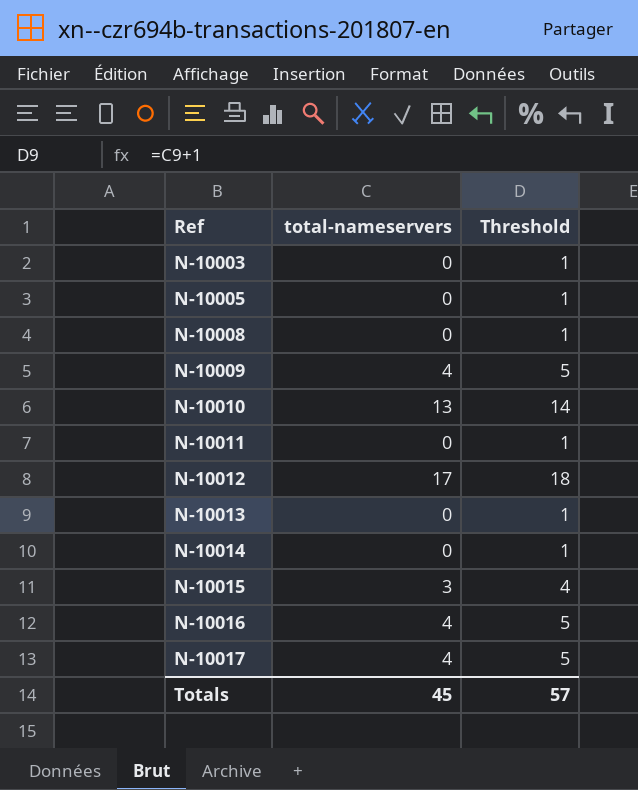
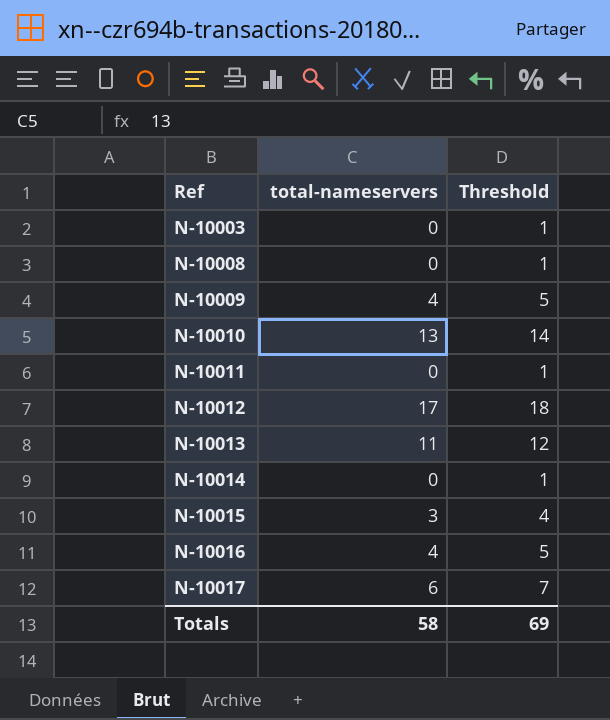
row N-10005: 0 | 1 -> none
N-10013 | total-nameservers: 0 -> 11
N-10013 | Threshold: 1 -> 12
N-10017 | total-nameservers: 4 -> 6
N-10017 | Threshold: 5 -> 7
Totals | total-nameservers: 45 -> 58
Totals | Threshold: 57 -> 69

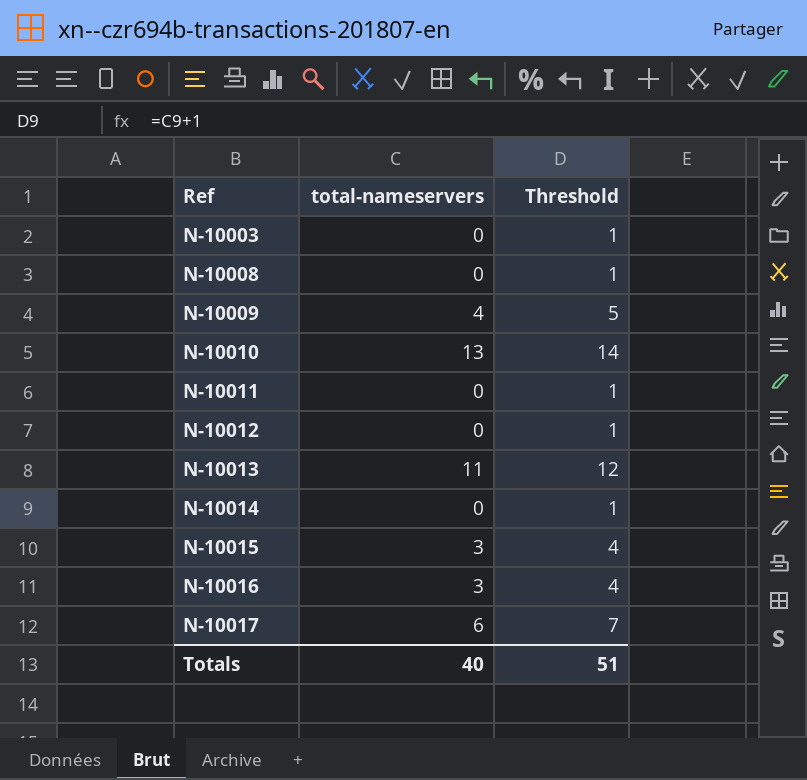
N-10012 | total-nameservers: 17 -> 0
N-10012 | Threshold: 18 -> 1
N-10016 | total-nameservers: 4 -> 3
N-10016 | Threshold: 5 -> 4
Totals | total-nameservers: 58 -> 40
Totals | Threshold: 69 -> 51

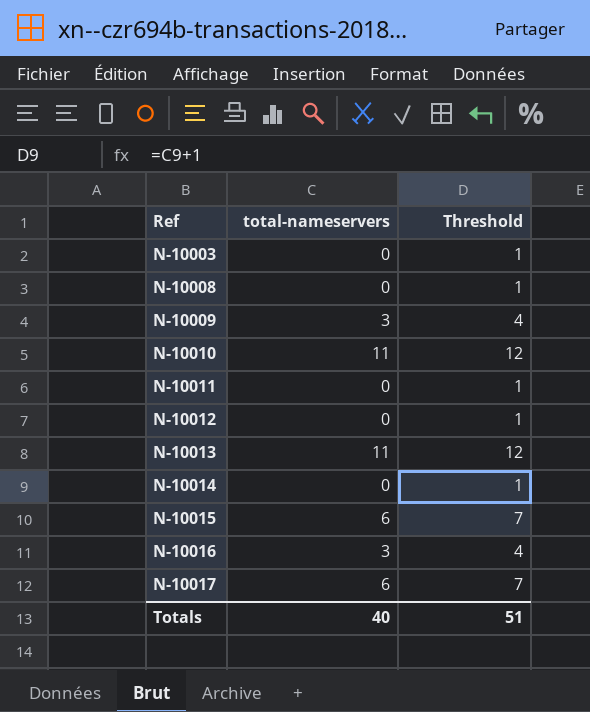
N-10009 | total-nameservers: 4 -> 3
N-10009 | Threshold: 5 -> 4
N-10010 | total-nameservers: 13 -> 11
N-10010 | Threshold: 14 -> 12
N-10015 | total-nameservers: 3 -> 6
N-10015 | Threshold: 4 -> 7

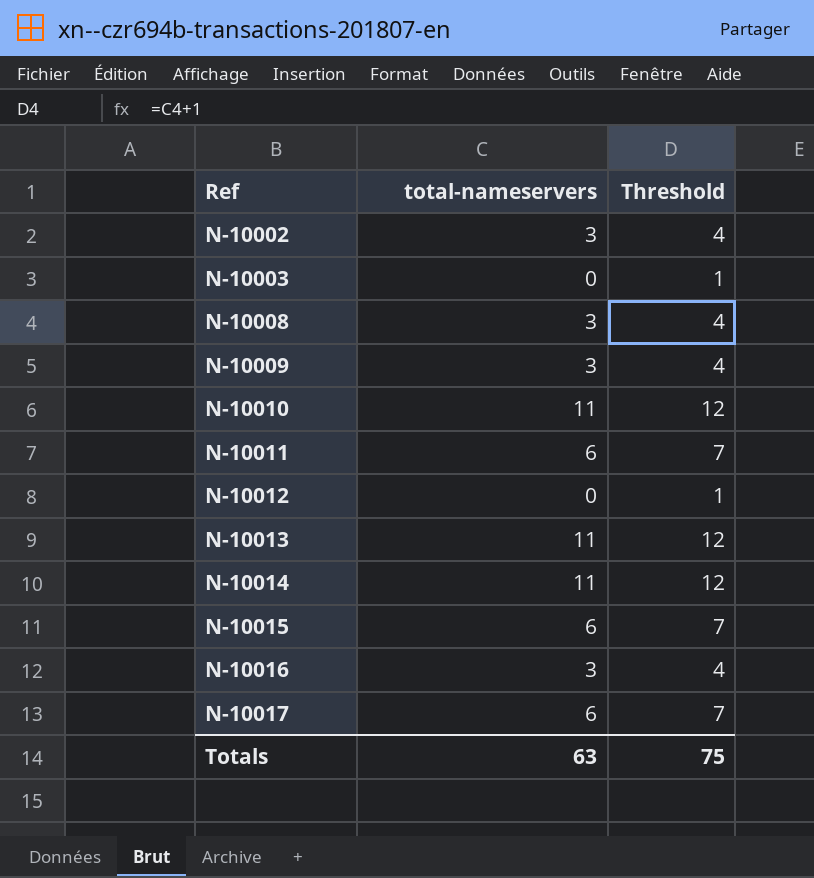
row N-10002: none -> 3 | 4
N-10008 | total-nameservers: 0 -> 3
N-10008 | Threshold: 1 -> 4
N-10011 | total-nameservers: 0 -> 6
N-10011 | Threshold: 1 -> 7
N-10014 | total-nameservers: 0 -> 11
N-10014 | Threshold: 1 -> 12
Totals | total-nameservers: 40 -> 63
Totals | Threshold: 51 -> 75

